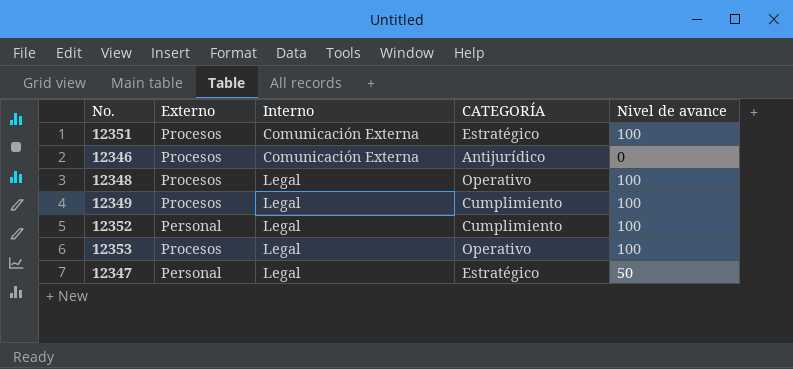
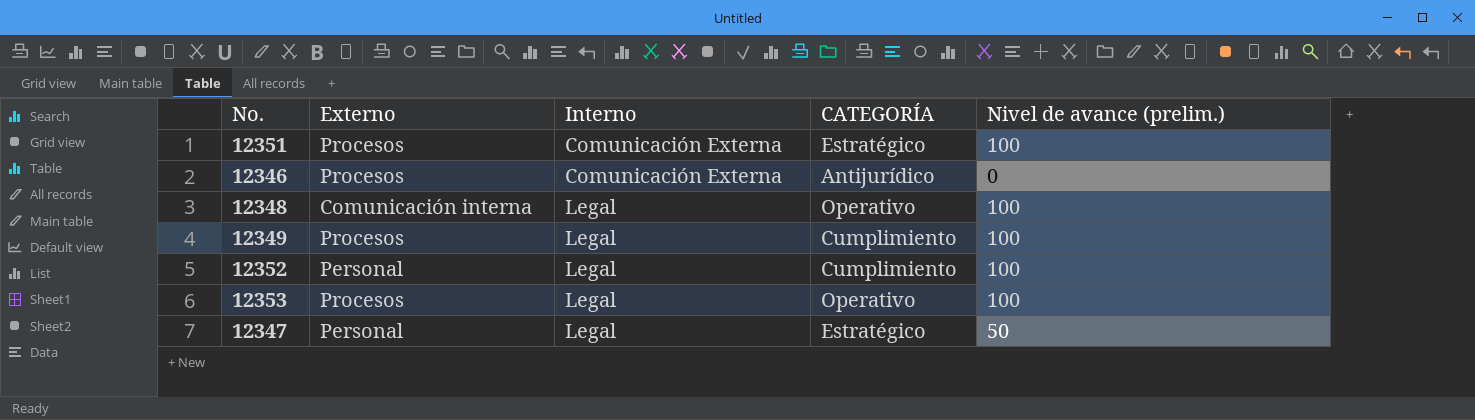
column name: Nivel de avance -> Nivel de avance (prelim.)
12348 | Externo: Procesos -> Comunicación interna

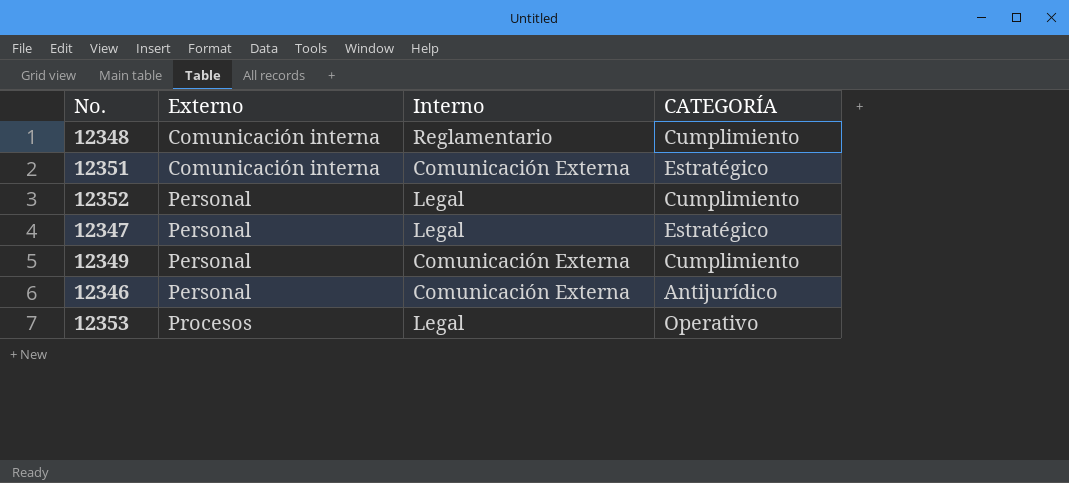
row order: Interno ascending -> Externo ascending
column Nivel de avance (prelim.) | position: 5 -> none
12348 | Interno: Legal -> Reglamentario
12348 | CATEGORÍA: Operativo -> Cumplimiento
12351 | Externo: Procesos -> Comunicación interna
12349 | Externo: Procesos -> Personal
12349 | Interno: Legal -> Comunicación Externa
12346 | Externo: Procesos -> Personal

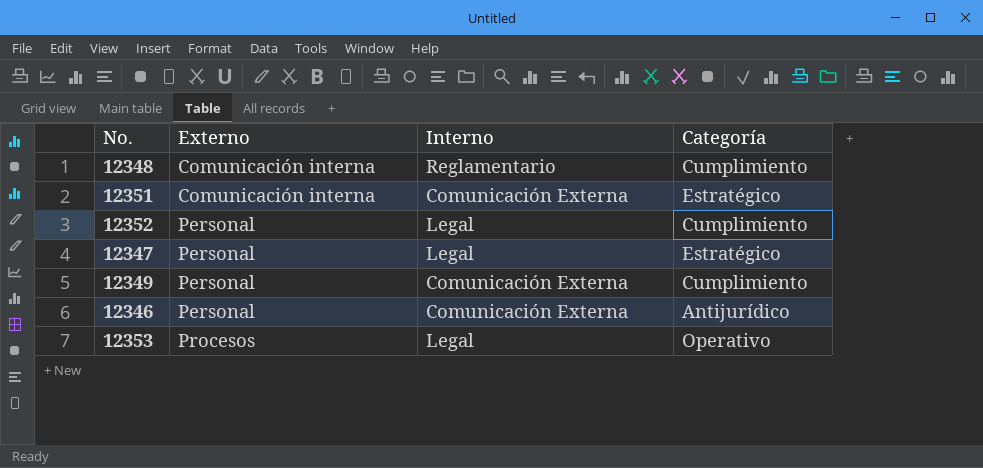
column name: CATEGORÍA -> Categoría

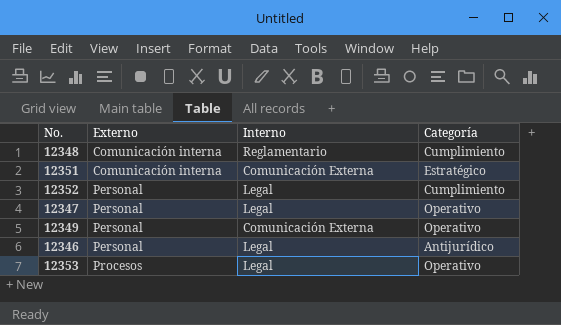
12347 | Categoría: Estratégico -> Operativo
12349 | Categoría: Cumplimiento -> Operativo
12346 | Interno: Comunicación Externa -> Legal

